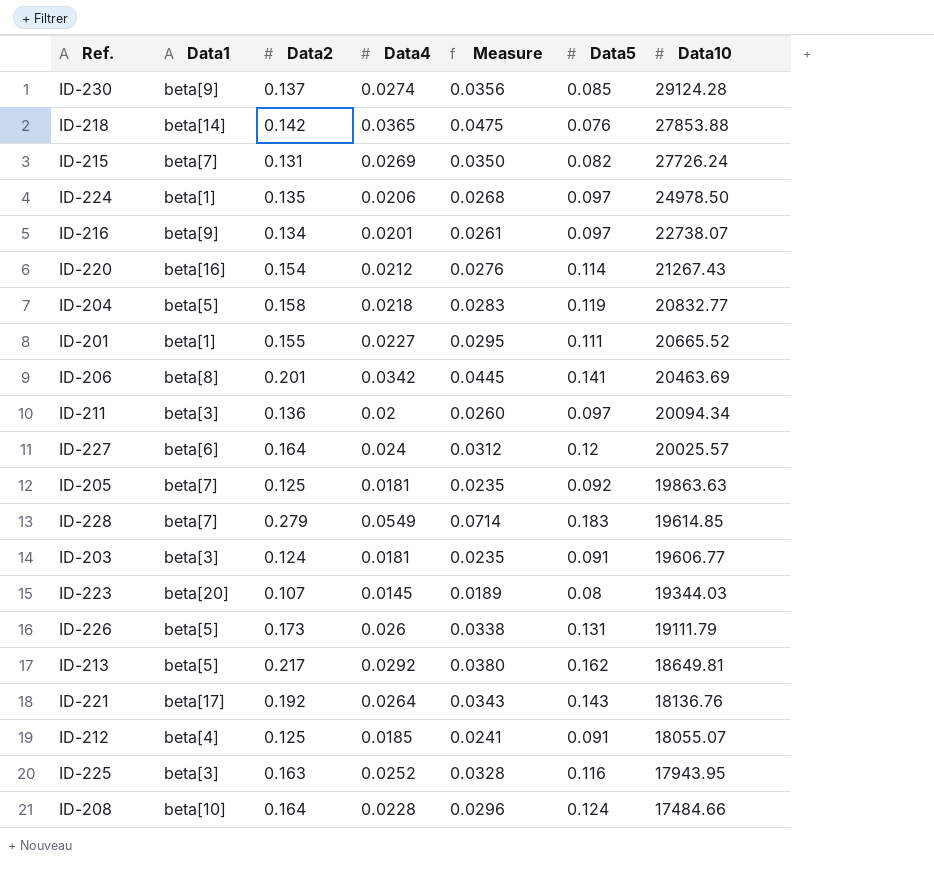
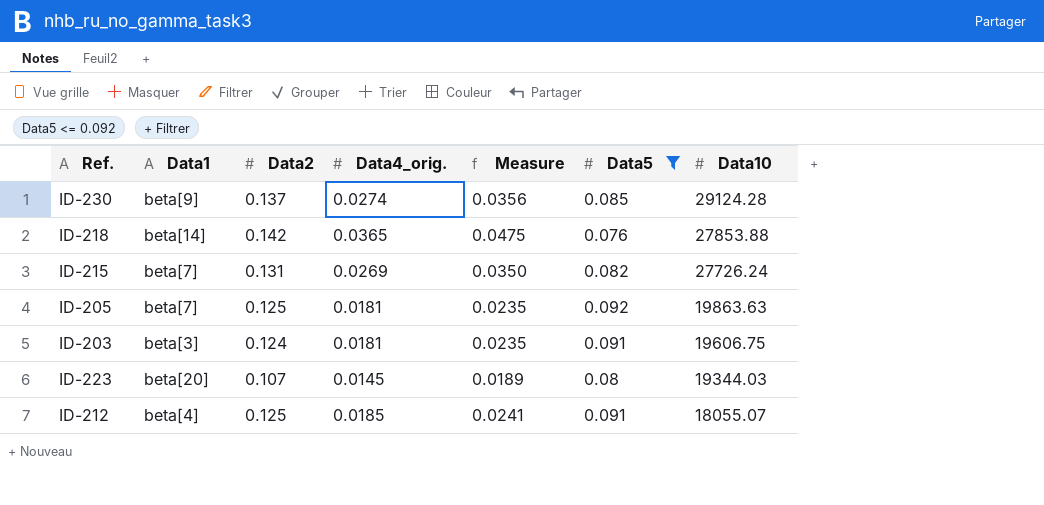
filter: none -> Data5 <= 0.092
column name: Data4 -> Data4_orig.
ID-203 | Data10: 19606.77 -> 19606.75

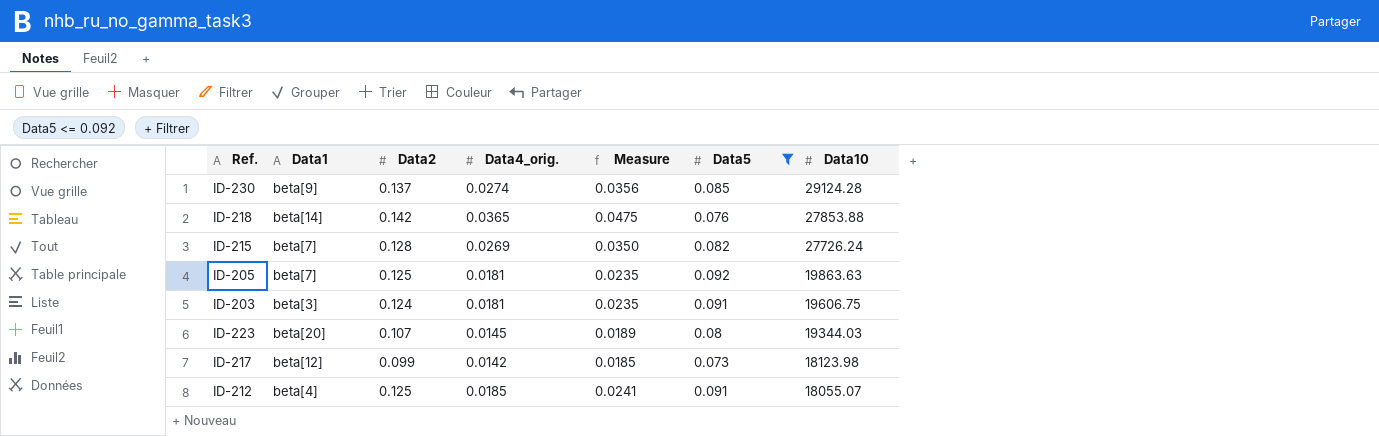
ID-215 | Data2: 0.131 -> 0.128
row ID-217: none -> beta[12] | 0.099 | 0.0142 | 0.0185 | 0.073 | 18123.98

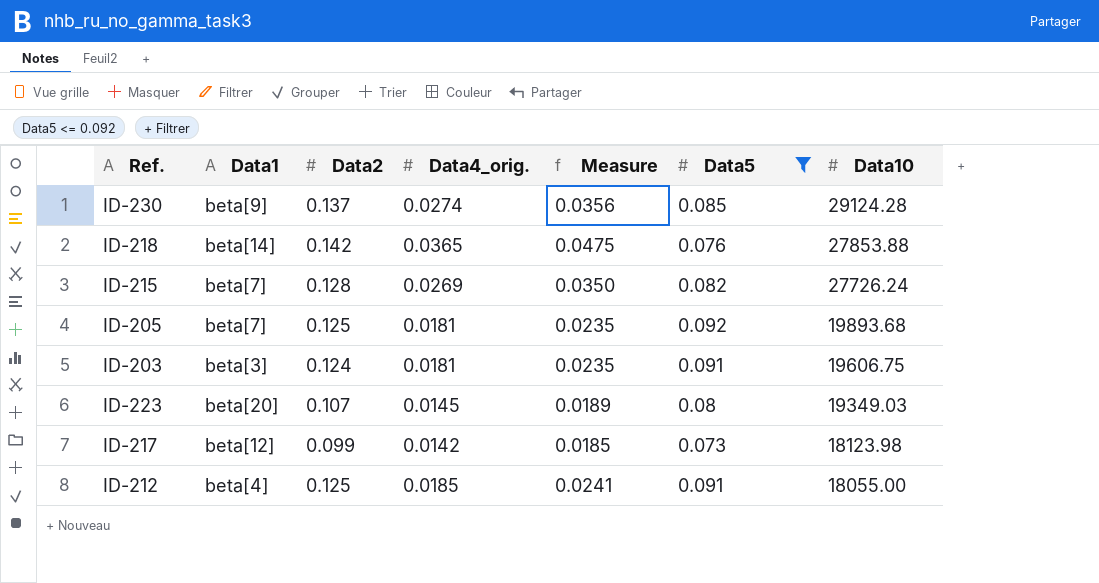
ID-205 | Data10: 19863.63 -> 19893.68
ID-223 | Data10: 19344.03 -> 19349.03
ID-212 | Data10: 18055.07 -> 18055.00

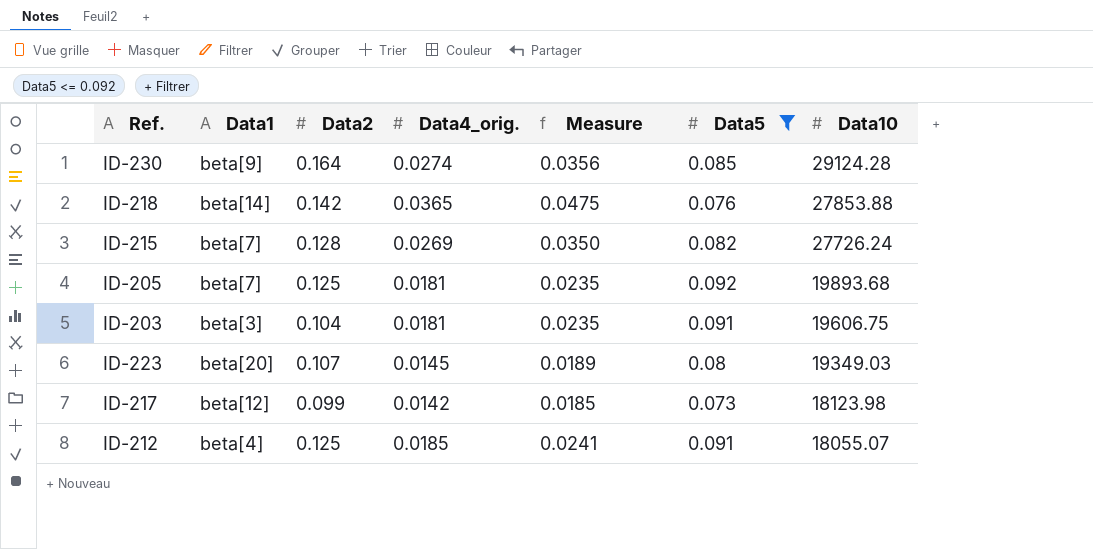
ID-230 | Data2: 0.137 -> 0.164
ID-203 | Data2: 0.124 -> 0.104
ID-212 | Data10: 18055.00 -> 18055.07

